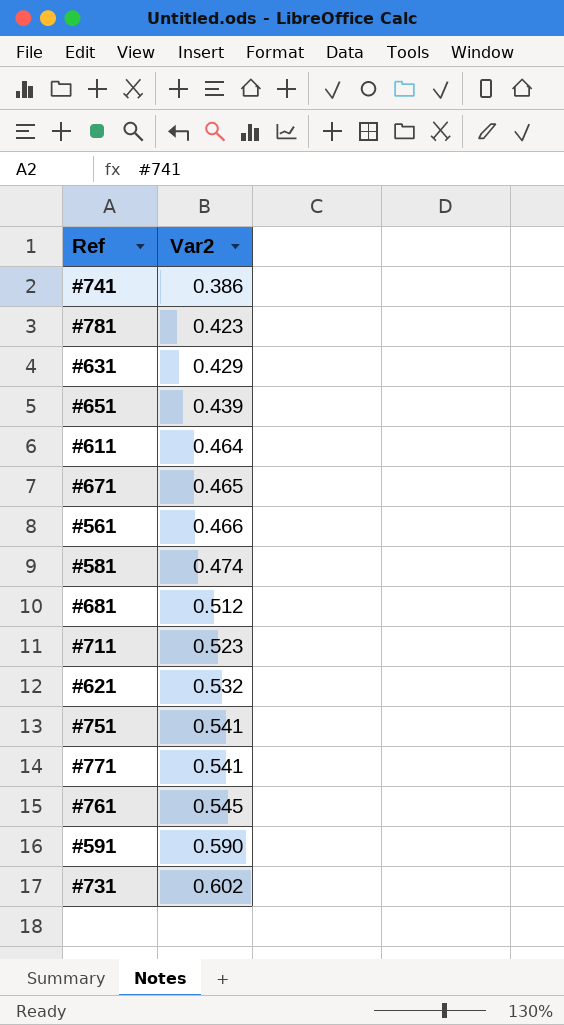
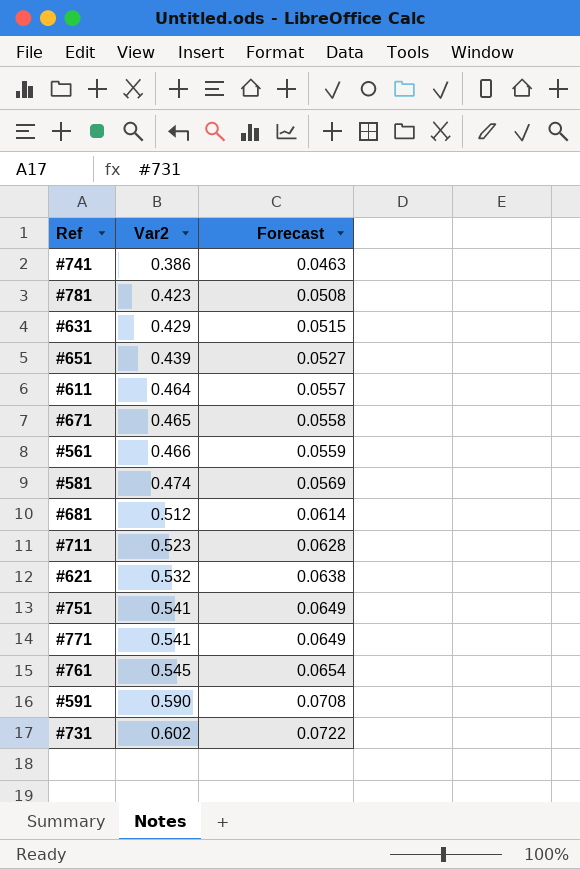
column Forecast | formula: none -> [Var2] * 0.12

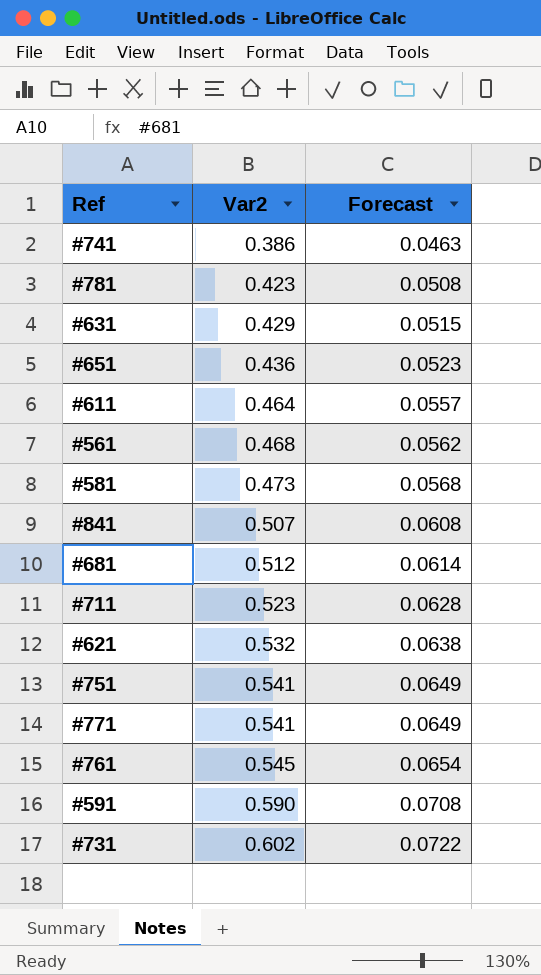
row #671: 0.465 | 0.0558 -> none
#651 | Var2: 0.439 -> 0.436
#651 | Forecast: 0.0527 -> 0.0523
#561 | Var2: 0.466 -> 0.468
#561 | Forecast: 0.0559 -> 0.0562
#581 | Var2: 0.474 -> 0.473
#581 | Forecast: 0.0569 -> 0.0568
row #841: none -> 0.507 | 0.0608

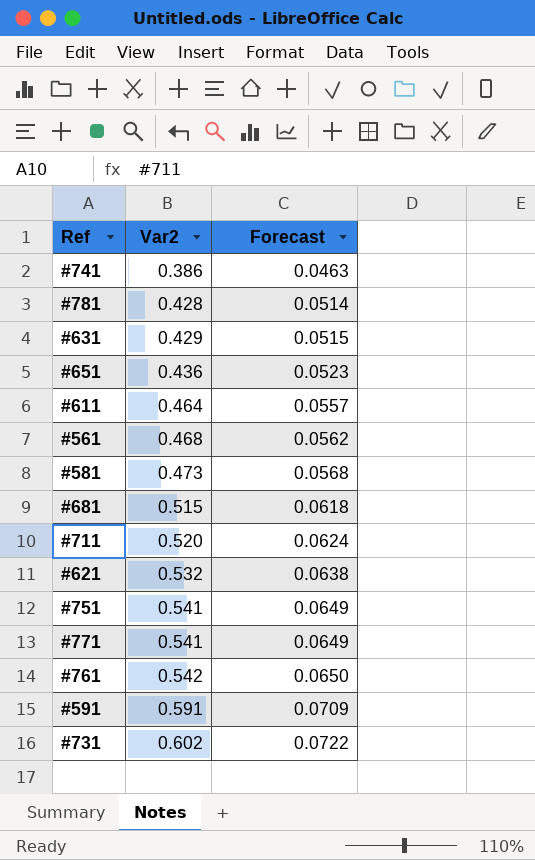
row #841: 0.507 | 0.0608 -> none
#781 | Var2: 0.423 -> 0.428
#781 | Forecast: 0.0508 -> 0.0514
#681 | Var2: 0.512 -> 0.515
#681 | Forecast: 0.0614 -> 0.0618
#711 | Var2: 0.523 -> 0.520
#711 | Forecast: 0.0628 -> 0.0624
#761 | Var2: 0.545 -> 0.542
#761 | Forecast: 0.0654 -> 0.0650
#591 | Var2: 0.590 -> 0.591
#591 | Forecast: 0.0708 -> 0.0709

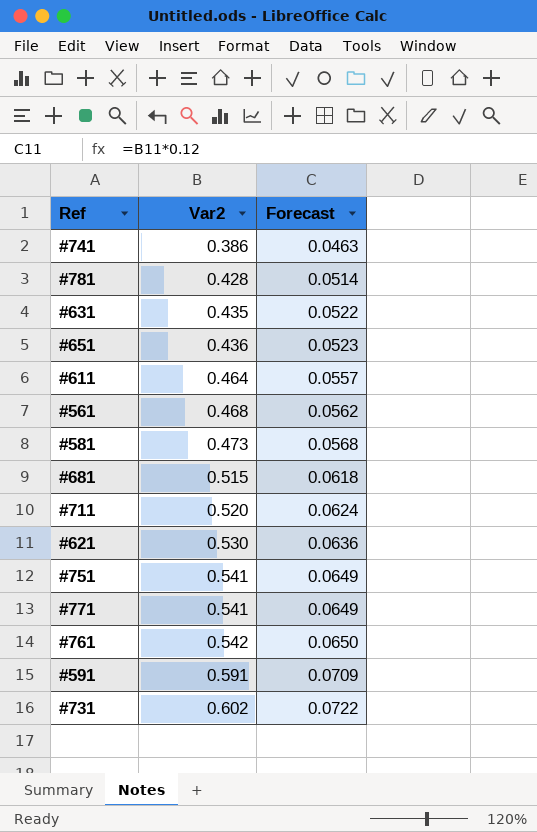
#631 | Var2: 0.429 -> 0.435
#631 | Forecast: 0.0515 -> 0.0522
#621 | Var2: 0.532 -> 0.530
#621 | Forecast: 0.0638 -> 0.0636

